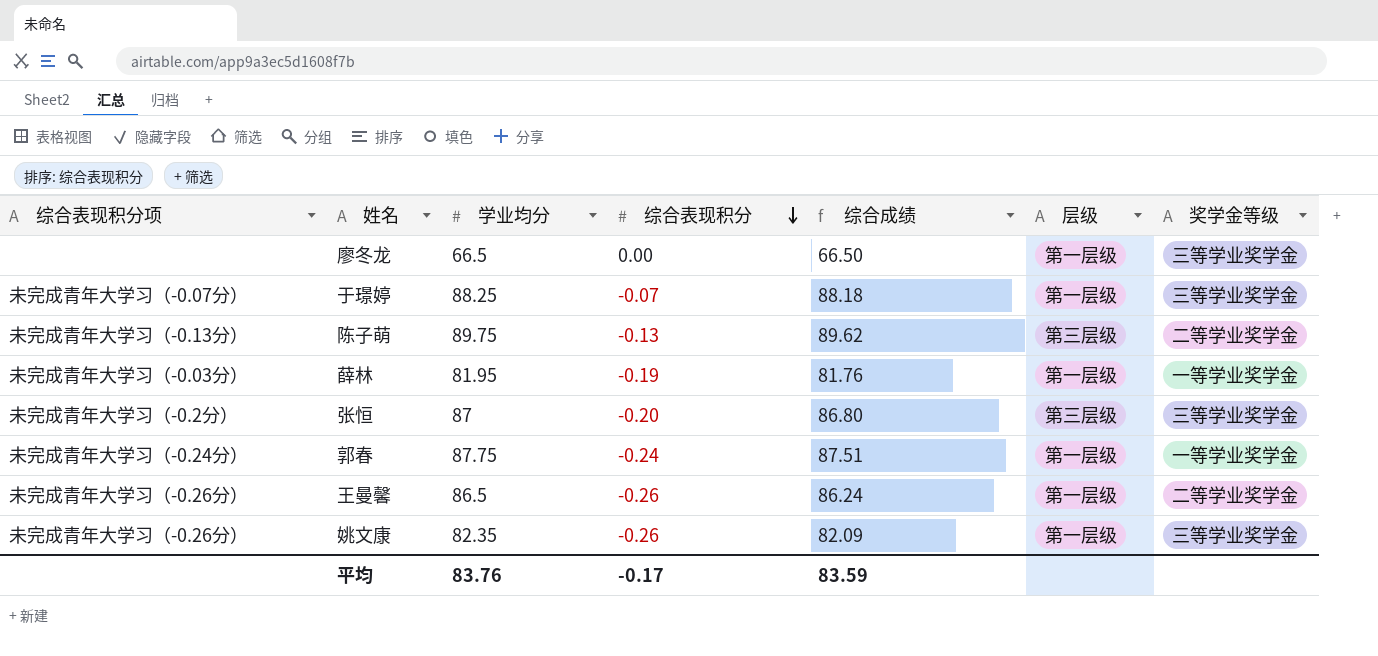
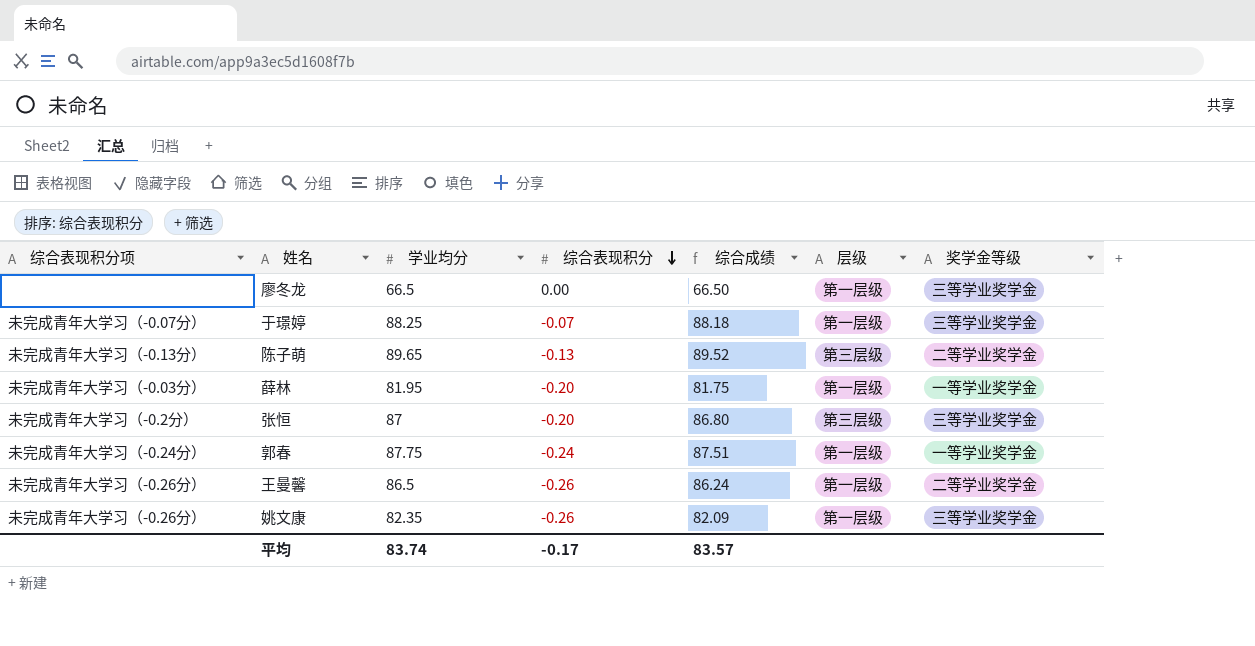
陈子萌 | 学业均分: 89.75 -> 89.65
陈子萌 | 综合成绩: 89.62 -> 89.52
薛林 | 综合表现积分: -0.19 -> -0.20
薛林 | 综合成绩: 81.76 -> 81.75
平均 | 学业均分: 83.76 -> 83.74
平均 | 综合成绩: 83.59 -> 83.57

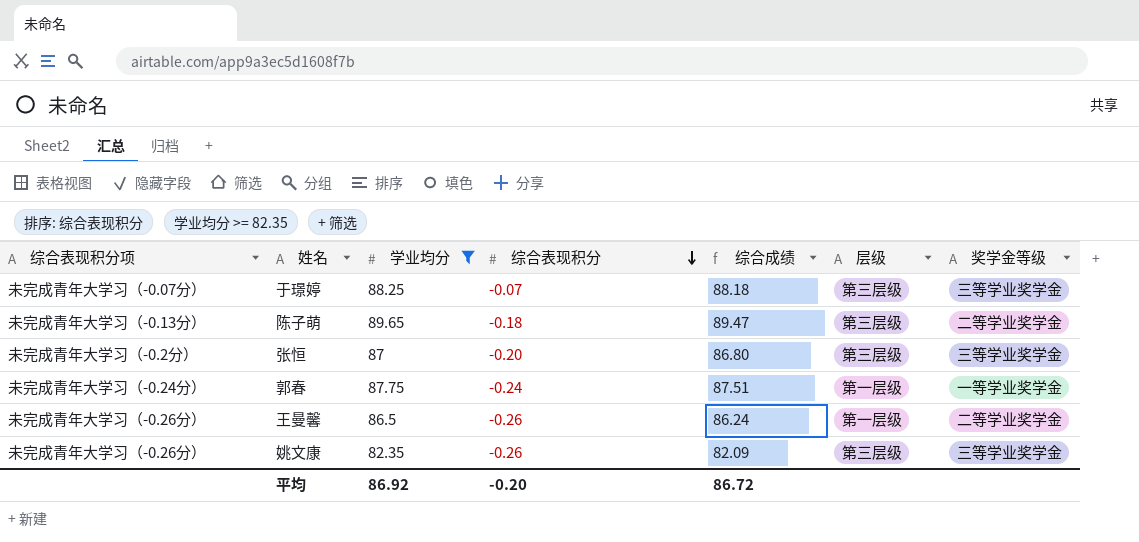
filter: none -> 学业均分 >= 82.35
于璟婷 | 层级: 第一层级 -> 第三层级
陈子萌 | 综合表现积分: -0.13 -> -0.18
陈子萌 | 综合成绩: 89.52 -> 89.47
姚文康 | 层级: 第一层级 -> 第三层级
平均 | 学业均分: 83.74 -> 86.92
平均 | 综合表现积分: -0.17 -> -0.20
平均 | 综合成绩: 83.57 -> 86.72

